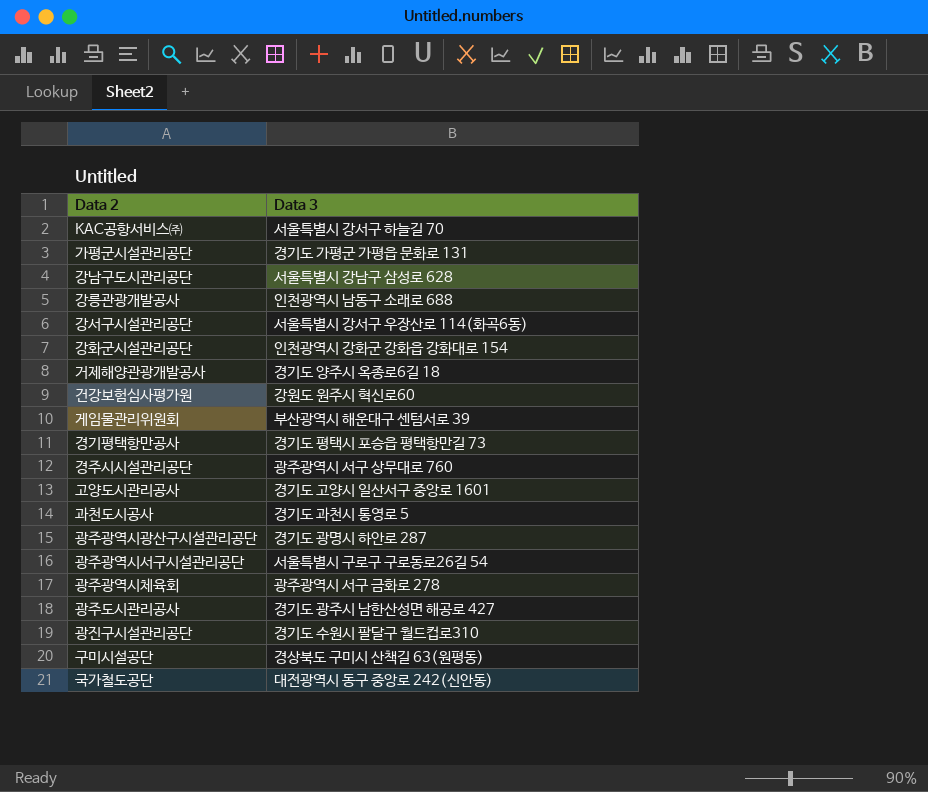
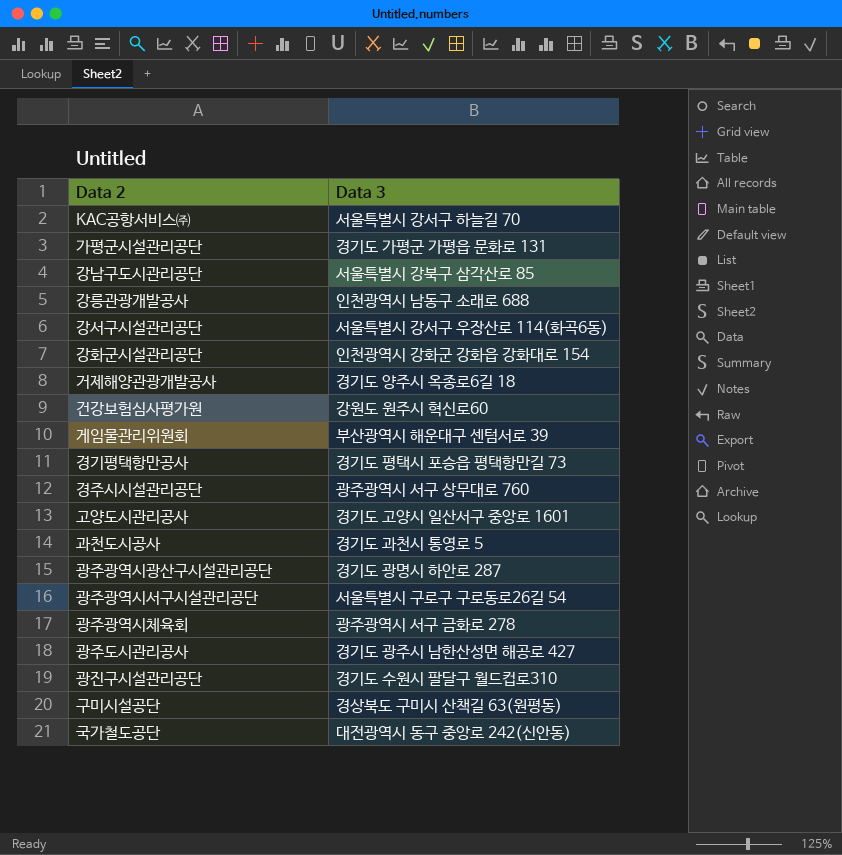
강남구도시관리공단 | Data 3: 서울특별시 강남구 삼성로 628 -> 서울특별시 강북구 삼각산로 85

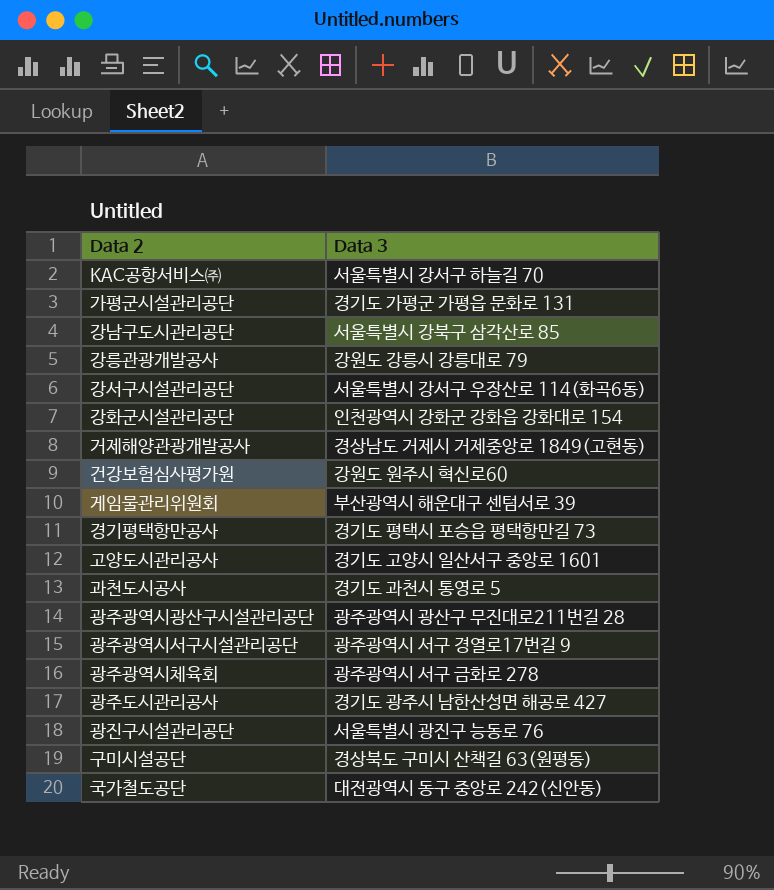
row 경주시시설관리공단: 광주광역시 서구 상무대로 760 -> none
강릉관광개발공사 | Data 3: 인천광역시 남동구 소래로 688 -> 강원도 강릉시 강릉대로 79
거제해양관광개발공사 | Data 3: 경기도 양주시 옥종로6길 18 -> 경상남도 거제시 거제중앙로 1849(고현동)
광주광역시광산구시설관리공단 | Data 3: 경기도 광명시 하안로 287 -> 광주광역시 광산구 무진대로211번길 28
광주광역시서구시설관리공단 | Data 3: 서울특별시 구로구 구로동로26길 54 -> 광주광역시 서구 경열로17번길 9
광진구시설관리공단 | Data 3: 경기도 수원시 팔달구 월드컵로310 -> 서울특별시 광진구 능동로 76

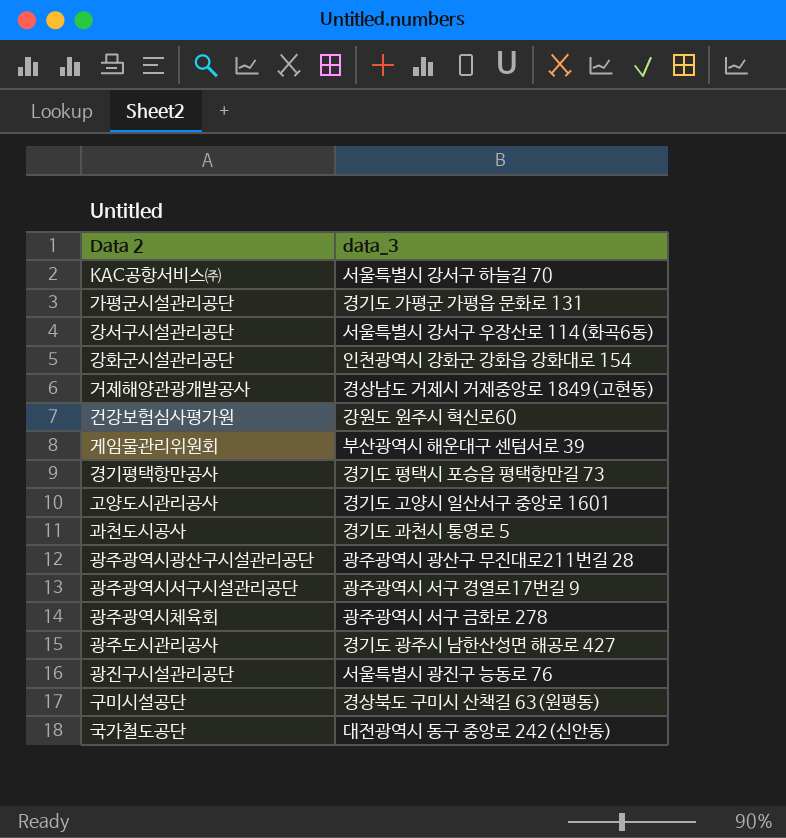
column name: Data 3 -> data_3
row 강남구도시관리공단: 서울특별시 강북구 삼각산로 85 -> none
row 강릉관광개발공사: 강원도 강릉시 강릉대로 79 -> none

